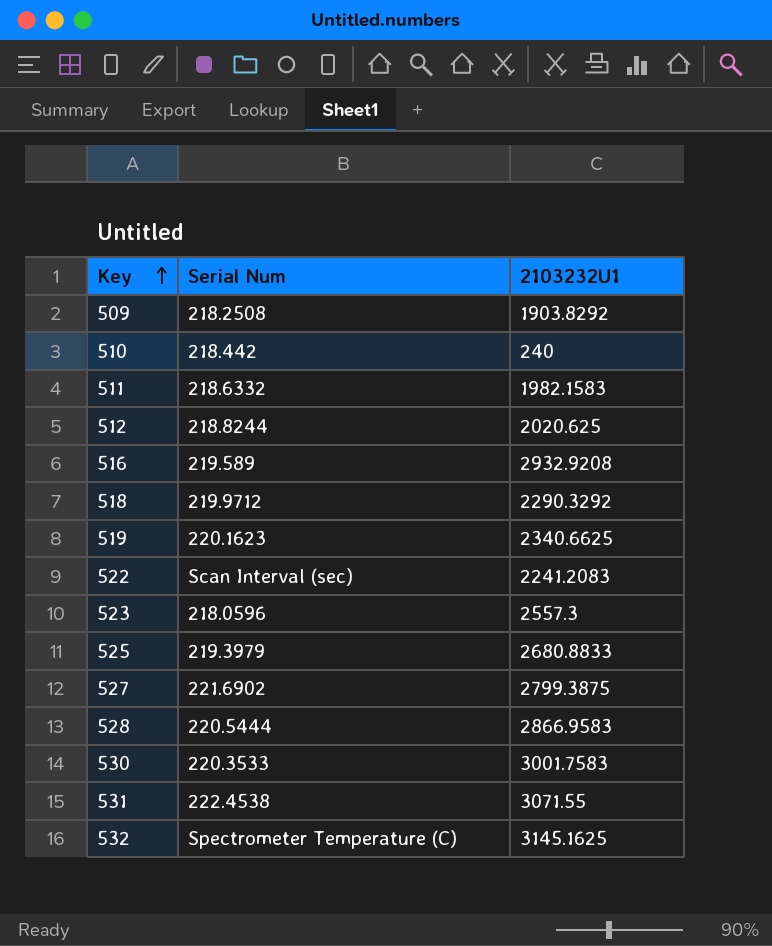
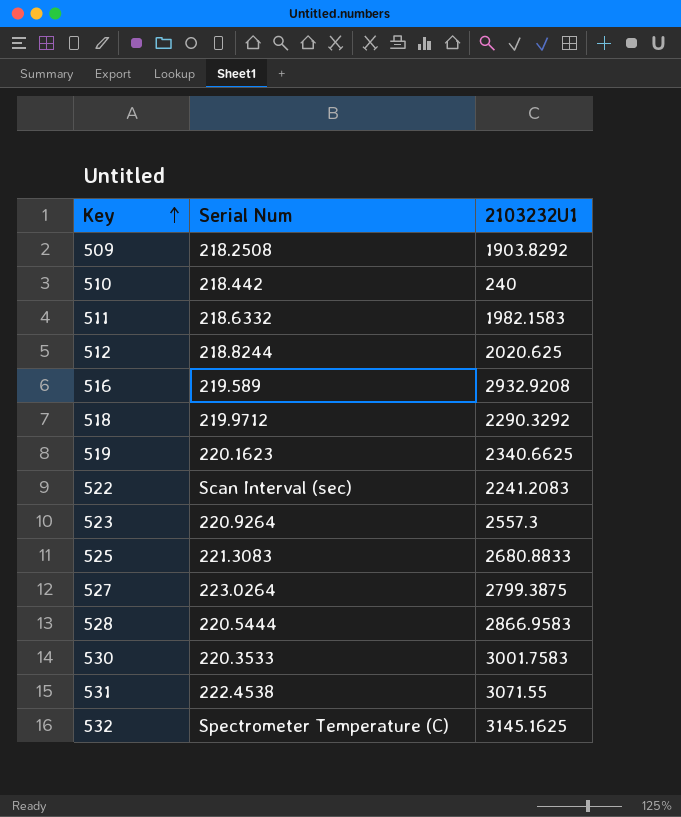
523 | Serial Num: 218.0596 -> 220.9264
525 | Serial Num: 219.3979 -> 221.3083
527 | Serial Num: 221.6902 -> 223.0264

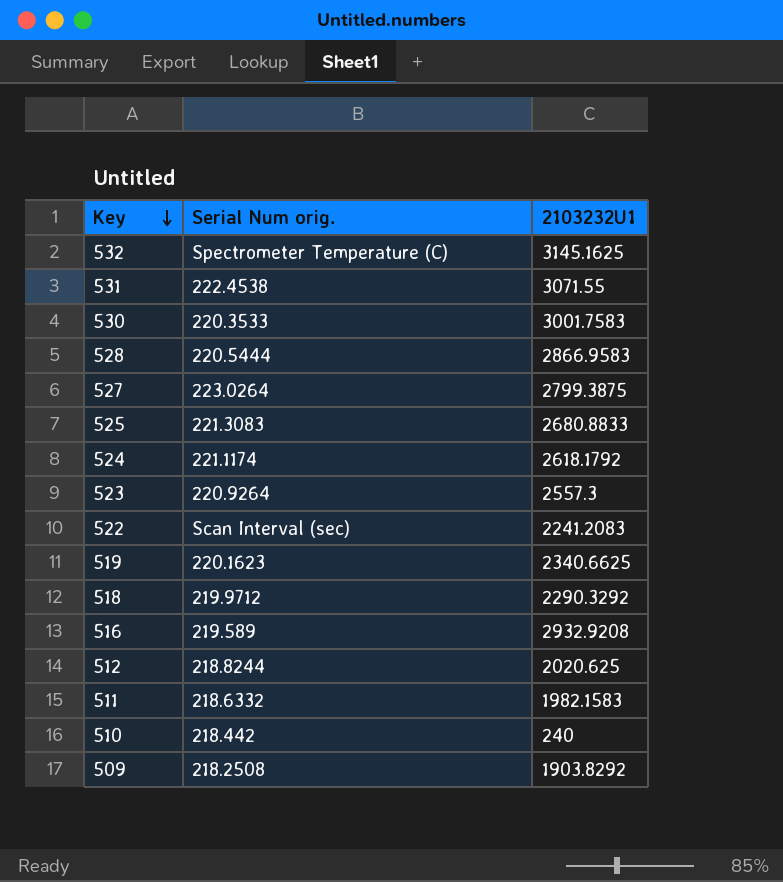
row order: Key ascending -> Key descending
column name: Serial Num -> Serial Num orig.
row 524: none -> 221.1174 | 2618.1792

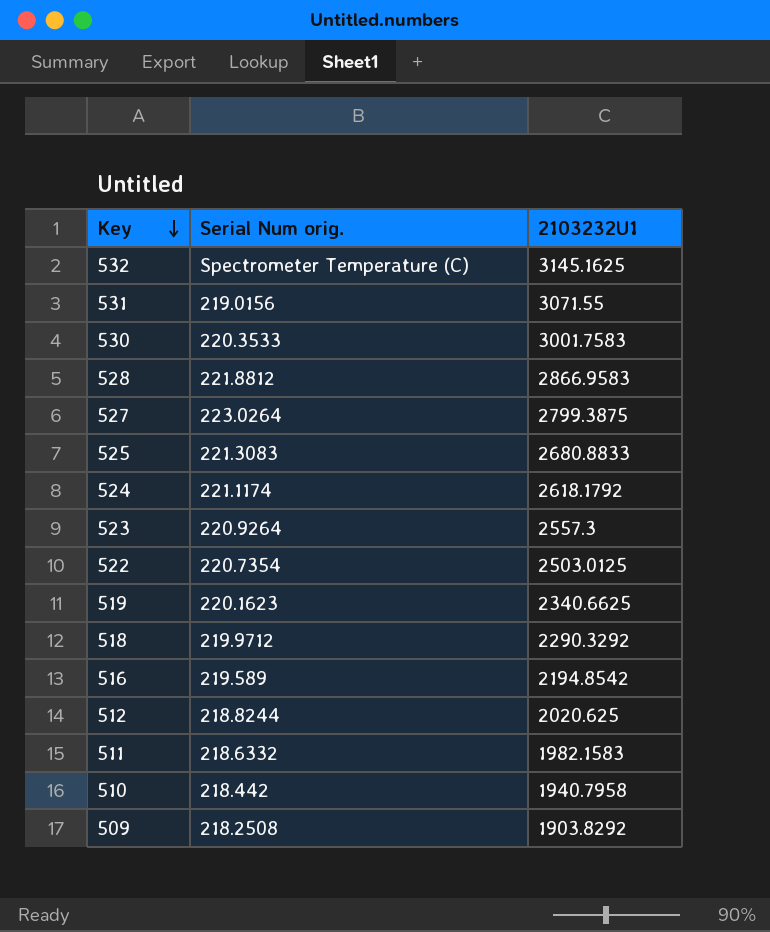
531 | Serial Num orig.: 222.4538 -> 219.0156
528 | Serial Num orig.: 220.5444 -> 221.8812
522 | Serial Num orig.: Scan Interval (sec) -> 220.7354
522 | 2103232U1: 2241.2083 -> 2503.0125
516 | 2103232U1: 2932.9208 -> 2194.8542
510 | 2103232U1: 240 -> 1940.7958

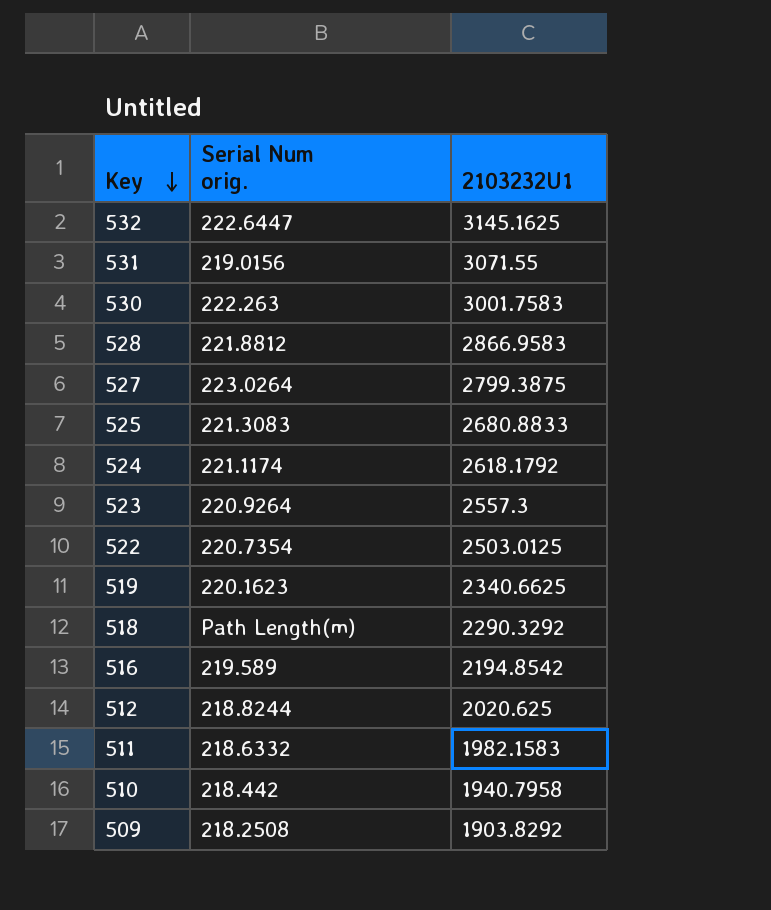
532 | Serial Num orig.: Spectrometer Temperature (C) -> 222.6447
530 | Serial Num orig.: 220.3533 -> 222.263
518 | Serial Num orig.: 219.9712 -> Path Length(m)

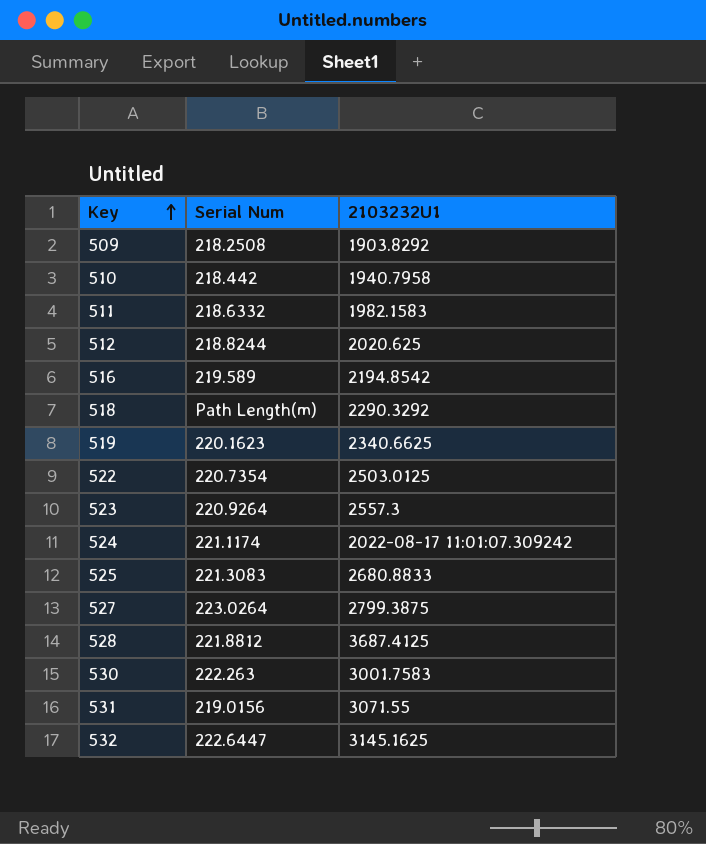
row order: Key descending -> Key ascending
column name: Serial Num orig. -> Serial Num
524 | 2103232U1: 2618.1792 -> 2022-08-17 11:01:07.309242
528 | 2103232U1: 2866.9583 -> 3687.4125

